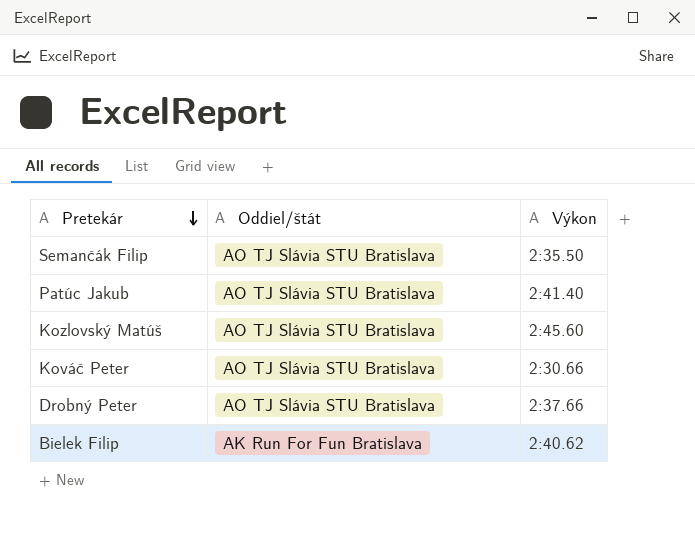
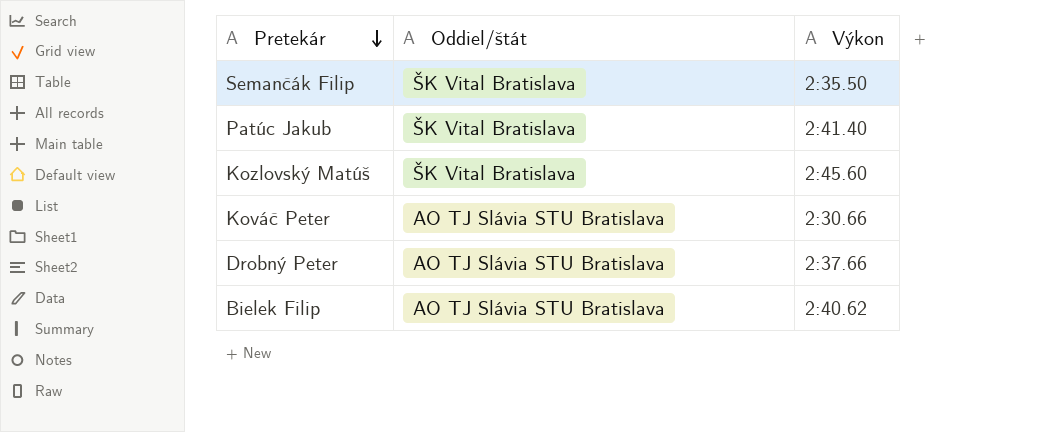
Semančák Filip | Oddiel/štát: AO TJ Slávia STU Bratislava -> ŠK Vital Bratislava
Patúc Jakub | Oddiel/štát: AO TJ Slávia STU Bratislava -> ŠK Vital Bratislava
Kozlovský Matúš | Oddiel/štát: AO TJ Slávia STU Bratislava -> ŠK Vital Bratislava
Bielek Filip | Oddiel/štát: AK Run For Fun Bratislava -> AO TJ Slávia STU Bratislava

